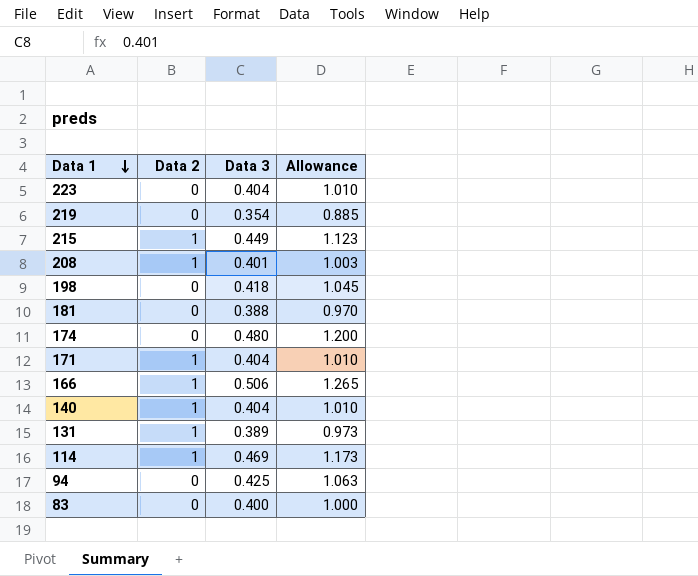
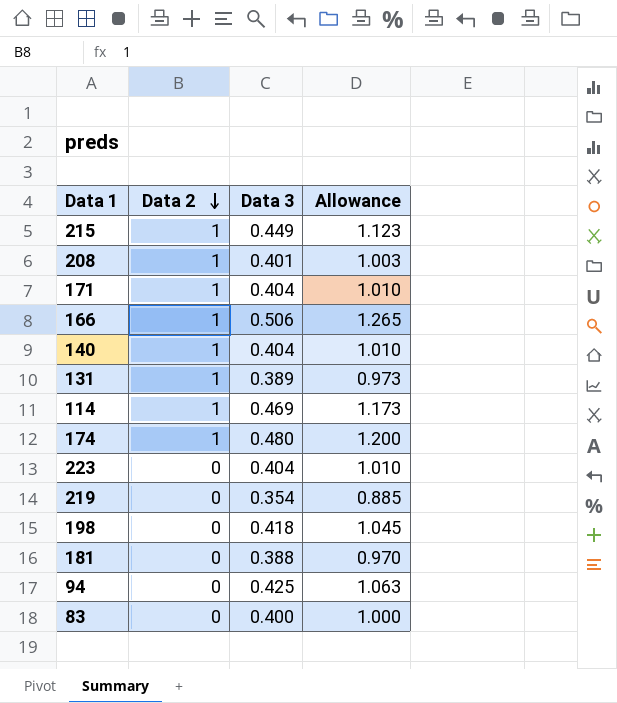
row order: Data 1 descending -> Data 2 descending
174 | Data 2: 0 -> 1

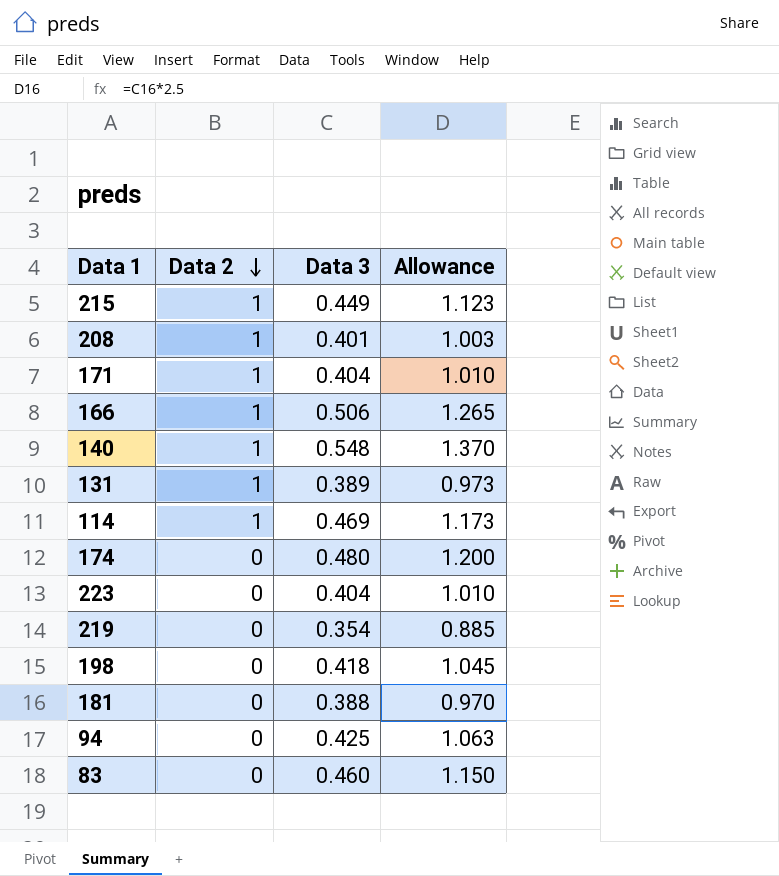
140 | Data 3: 0.404 -> 0.548
140 | Allowance: 1.010 -> 1.370
174 | Data 2: 1 -> 0
83 | Data 3: 0.400 -> 0.460
83 | Allowance: 1.000 -> 1.150

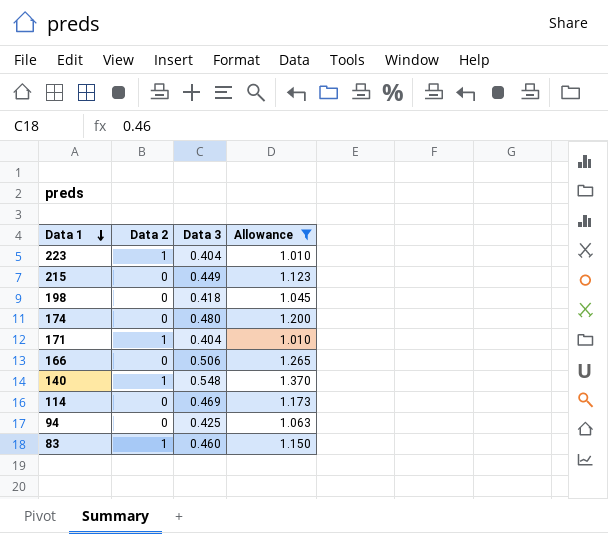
filter: none -> Allowance >= 1.010
row order: Data 2 descending -> Data 1 descending
223 | Data 2: 0 -> 1
215 | Data 2: 1 -> 0
166 | Data 2: 1 -> 0
114 | Data 2: 1 -> 0
83 | Data 2: 0 -> 1

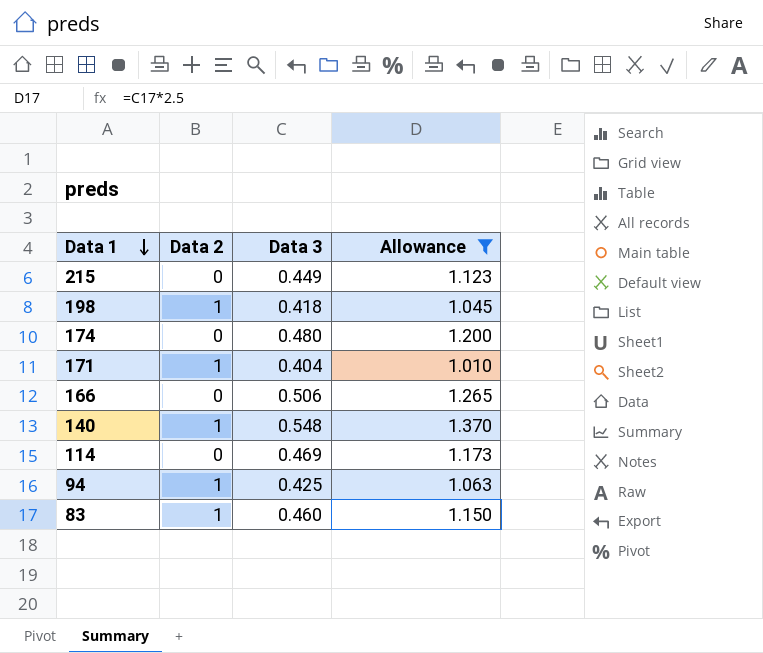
row 223: 1 | 0.404 | 1.010 -> none
198 | Data 2: 0 -> 1
94 | Data 2: 0 -> 1

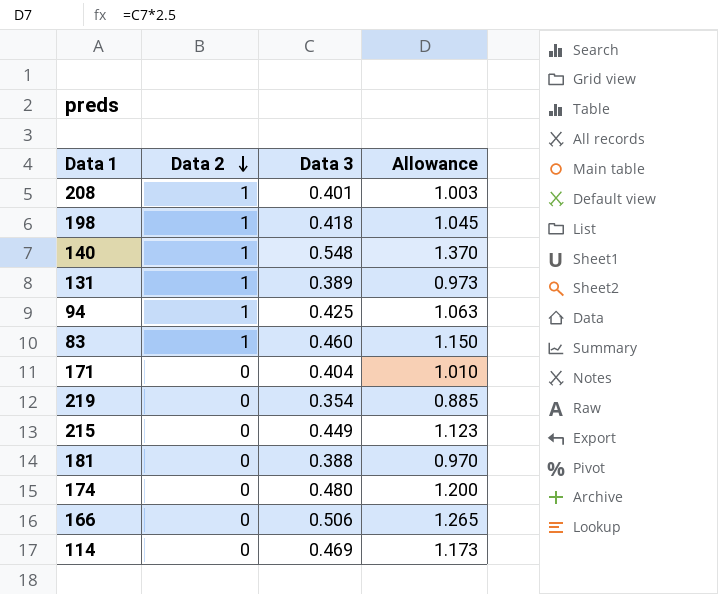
filter: Allowance >= 1.010 -> none
row order: Data 1 descending -> Data 2 descending
171 | Data 2: 1 -> 0

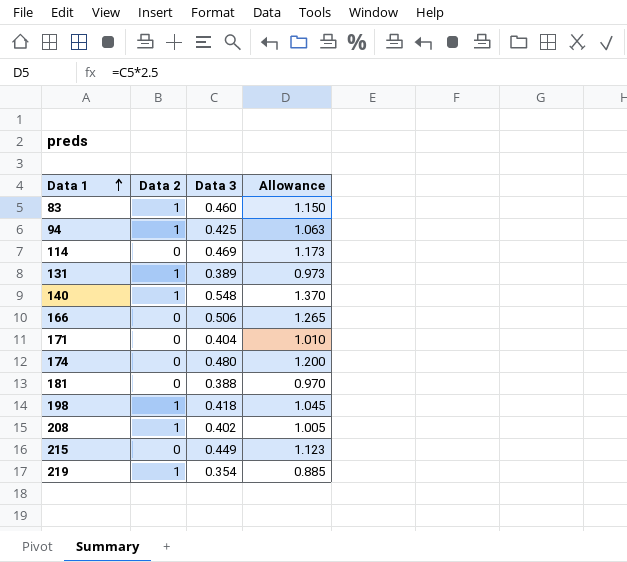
row order: Data 2 descending -> Data 1 ascending
208 | Data 3: 0.401 -> 0.402
208 | Allowance: 1.003 -> 1.005
219 | Data 2: 0 -> 1

